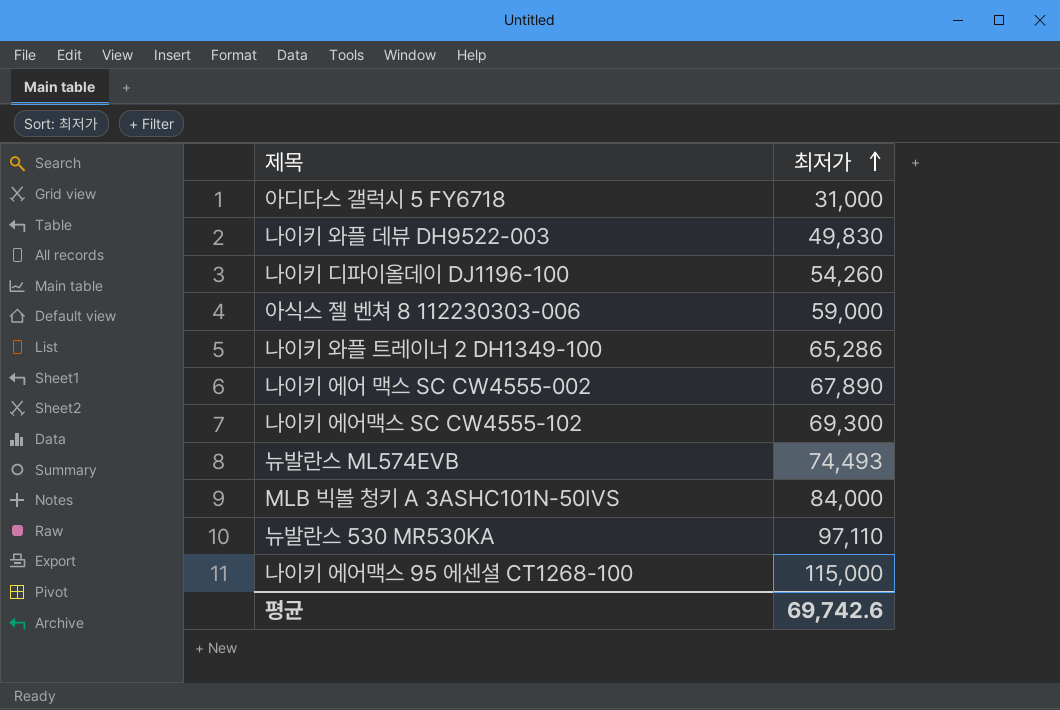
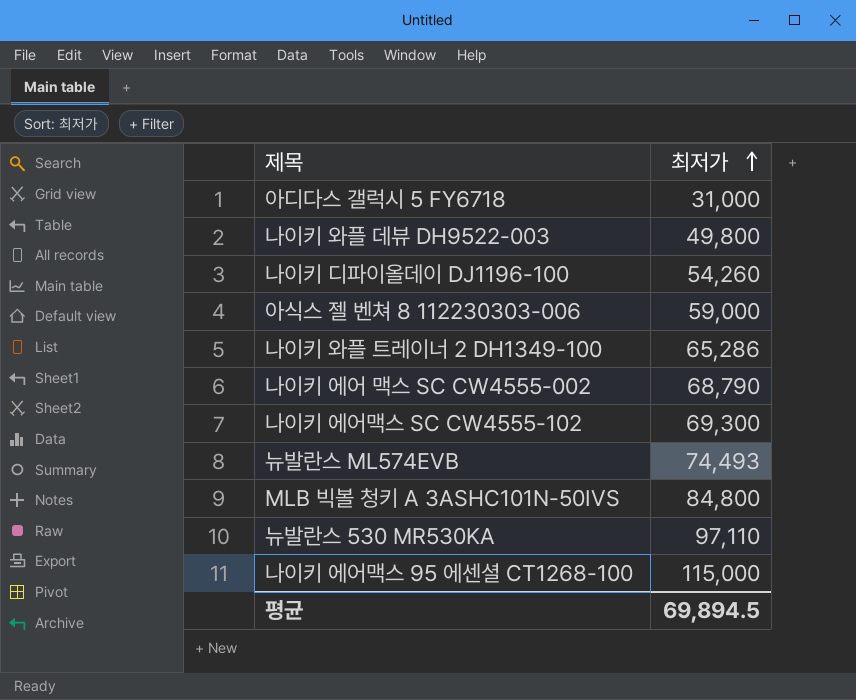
나이키 와플 데뷰 DH9522-003 | 최저가: 49,830 -> 49,800
나이키 에어 맥스 SC CW4555-002 | 최저가: 67,890 -> 68,790
MLB 빅볼 청키 A 3ASHC101N-50IVS | 최저가: 84,000 -> 84,800
평균 | 최저가: 69,742.6 -> 69,894.5

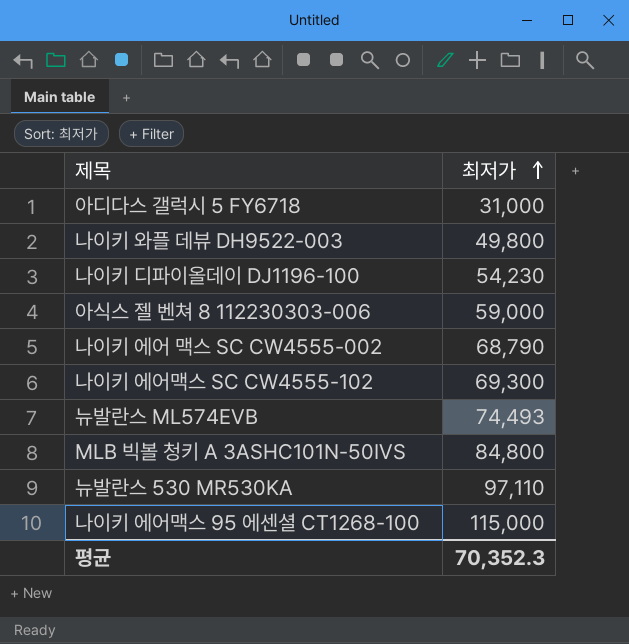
row 나이키 와플 트레이너 2 DH1349-100: 65,286 -> none
나이키 디파이올데이 DJ1196-100 | 최저가: 54,260 -> 54,230
평균 | 최저가: 69,894.5 -> 70,352.3

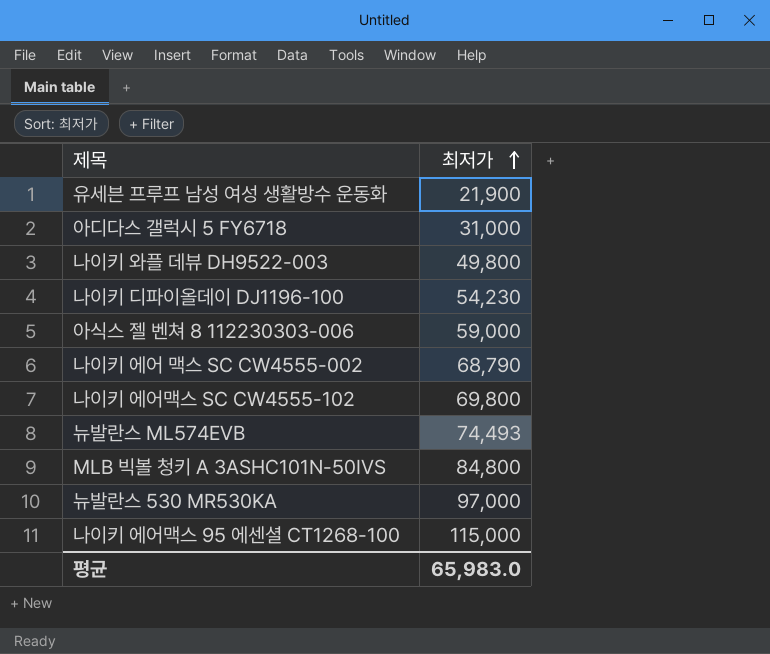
row 유세븐 프루프 남성 여성 생활방수 운동화: none -> 21,900
나이키 에어맥스 SC CW4555-102 | 최저가: 69,300 -> 69,800
뉴발란스 530 MR530KA | 최저가: 97,110 -> 97,000
평균 | 최저가: 70,352.3 -> 65,983.0

